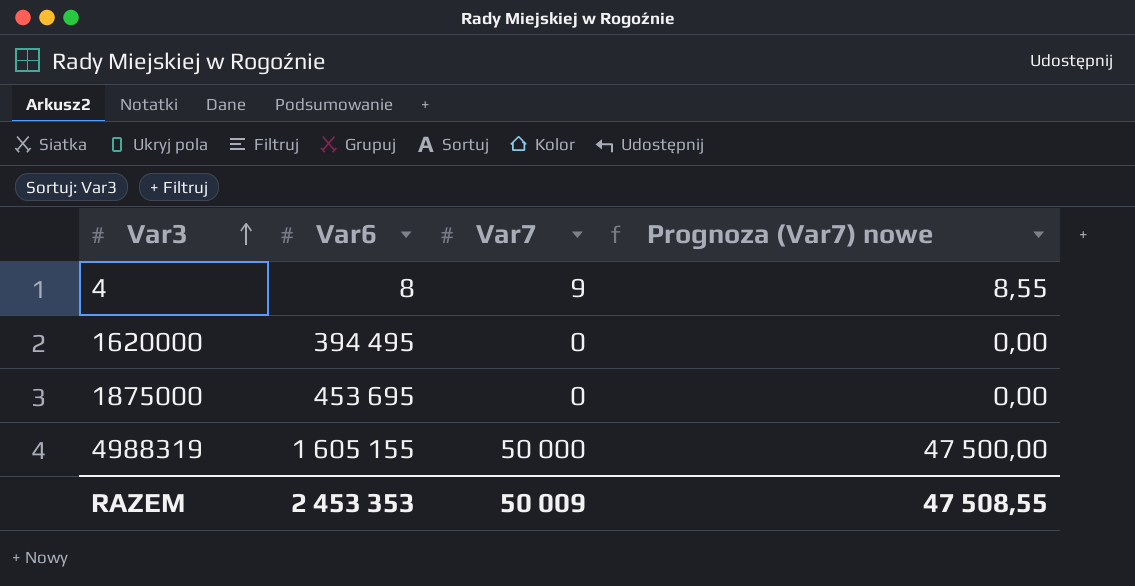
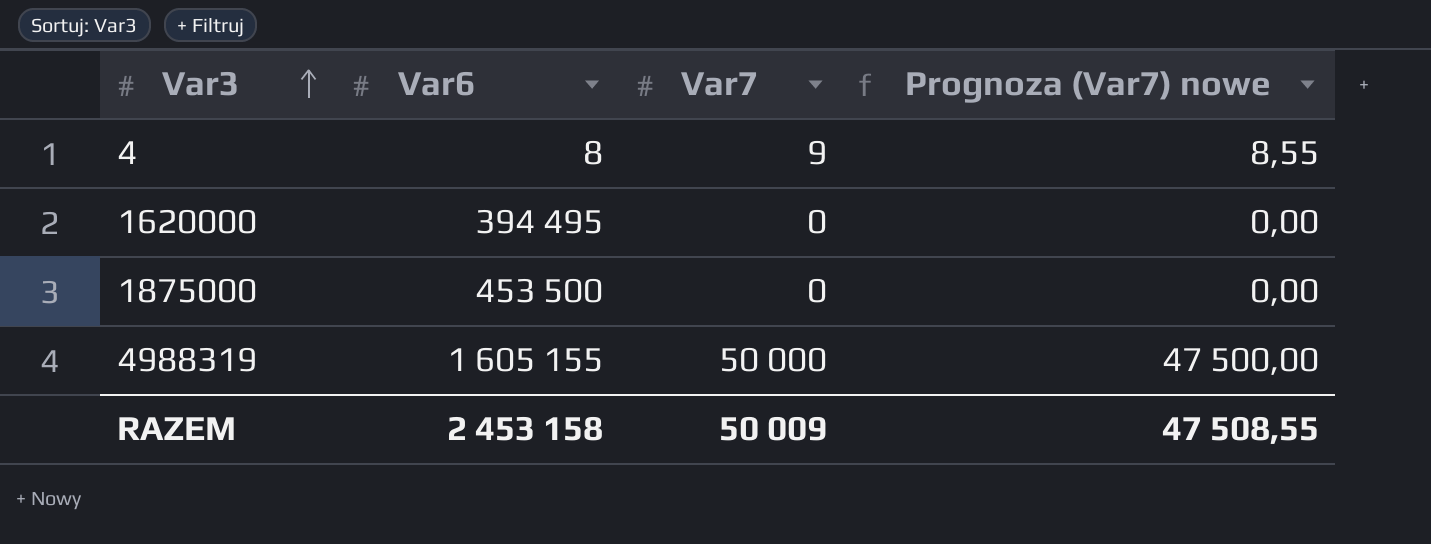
1875000 | Var6: 453 695 -> 453 500
RAZEM | Var6: 2 453 353 -> 2 453 158

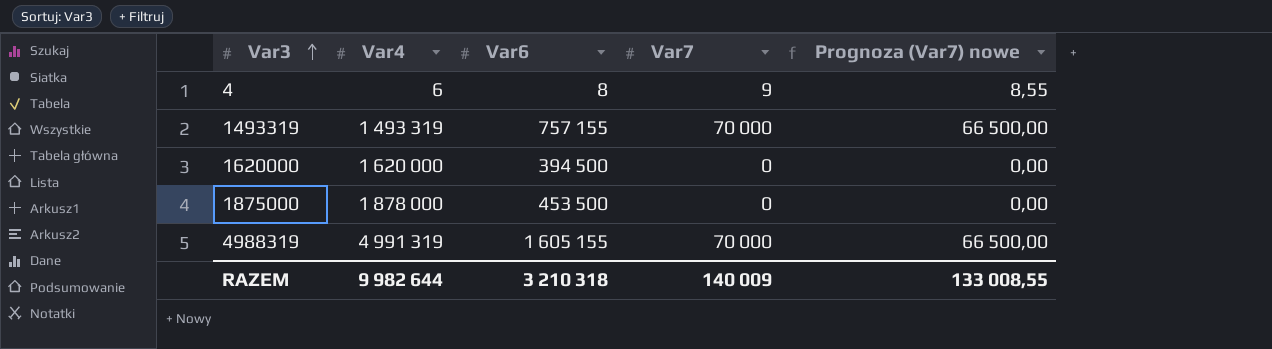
column Var4 | position: none -> 2
row 1493319: none -> 1 493 319 | 757 155 | 70 000 | 66 500,00
1620000 | Var6: 394 495 -> 394 500
4988319 | Var7: 50 000 -> 70 000
4988319 | Prognoza (Var7) nowe: 47 500,00 -> 66 500,00
RAZEM | Var6: 2 453 158 -> 3 210 318
RAZEM | Var7: 50 009 -> 140 009
RAZEM | Prognoza (Var7) nowe: 47 508,55 -> 133 008,55

